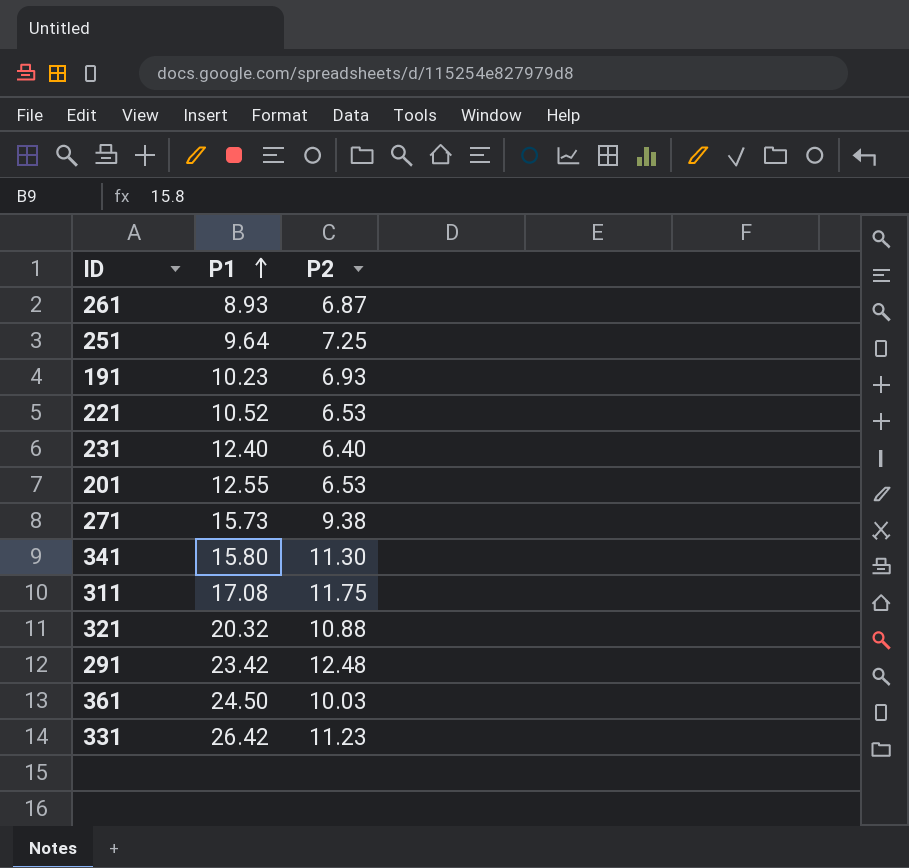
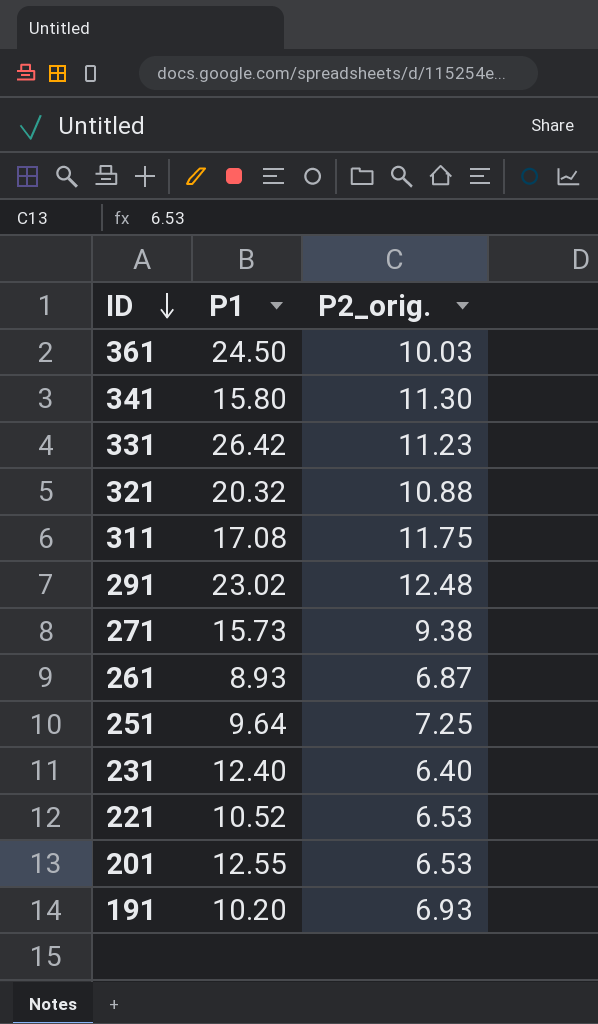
row order: P1 ascending -> ID descending
column name: P2 -> P2_orig.
291 | P1: 23.42 -> 23.02
191 | P1: 10.23 -> 10.20

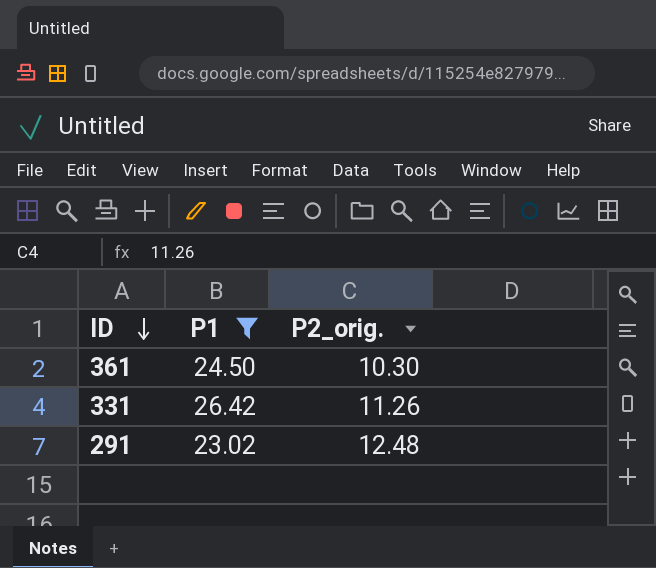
filter: none -> P1 >= 23.02
361 | P2_orig.: 10.03 -> 10.30
331 | P2_orig.: 11.23 -> 11.26

